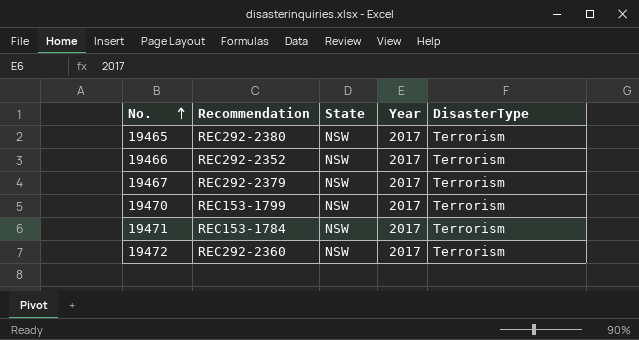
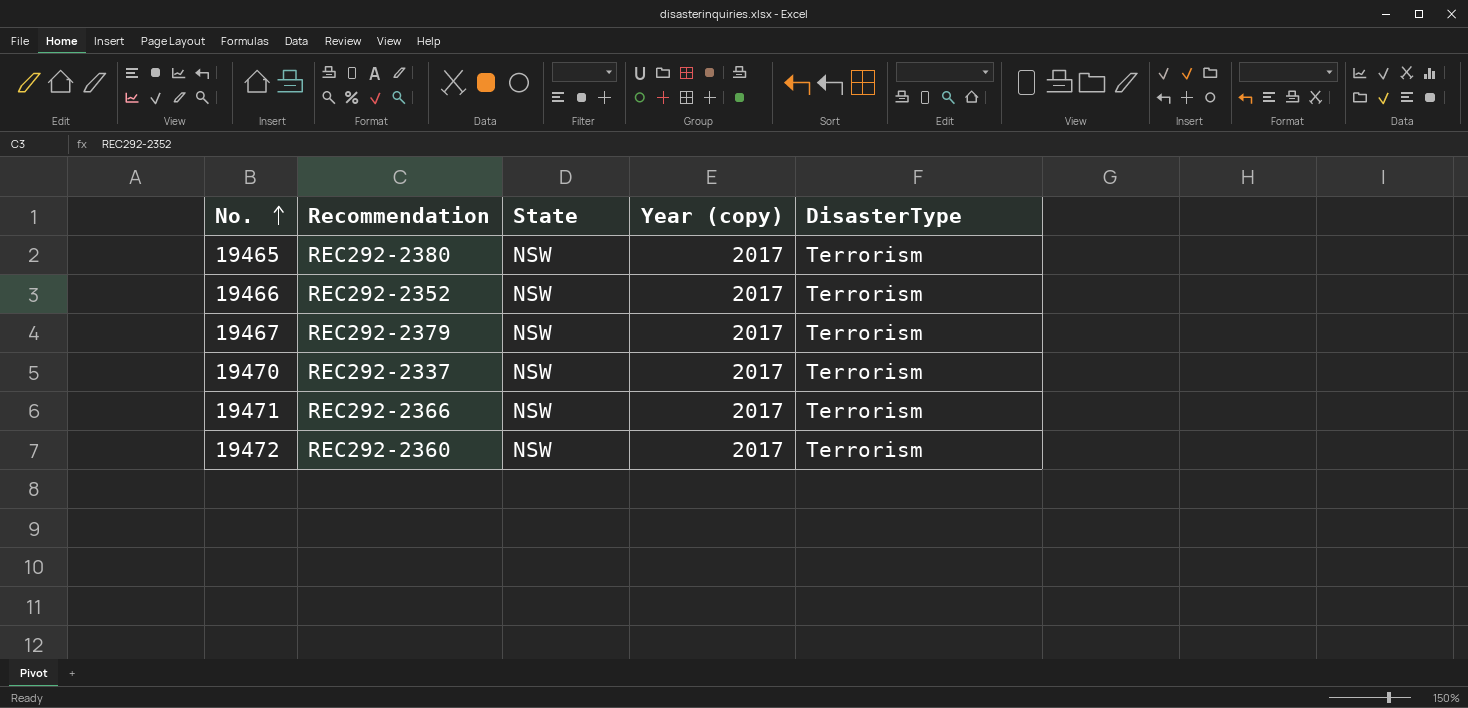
column name: Year -> Year (copy)
19470 | Recommendation: REC153-1799 -> REC292-2337
19471 | Recommendation: REC153-1784 -> REC292-2366

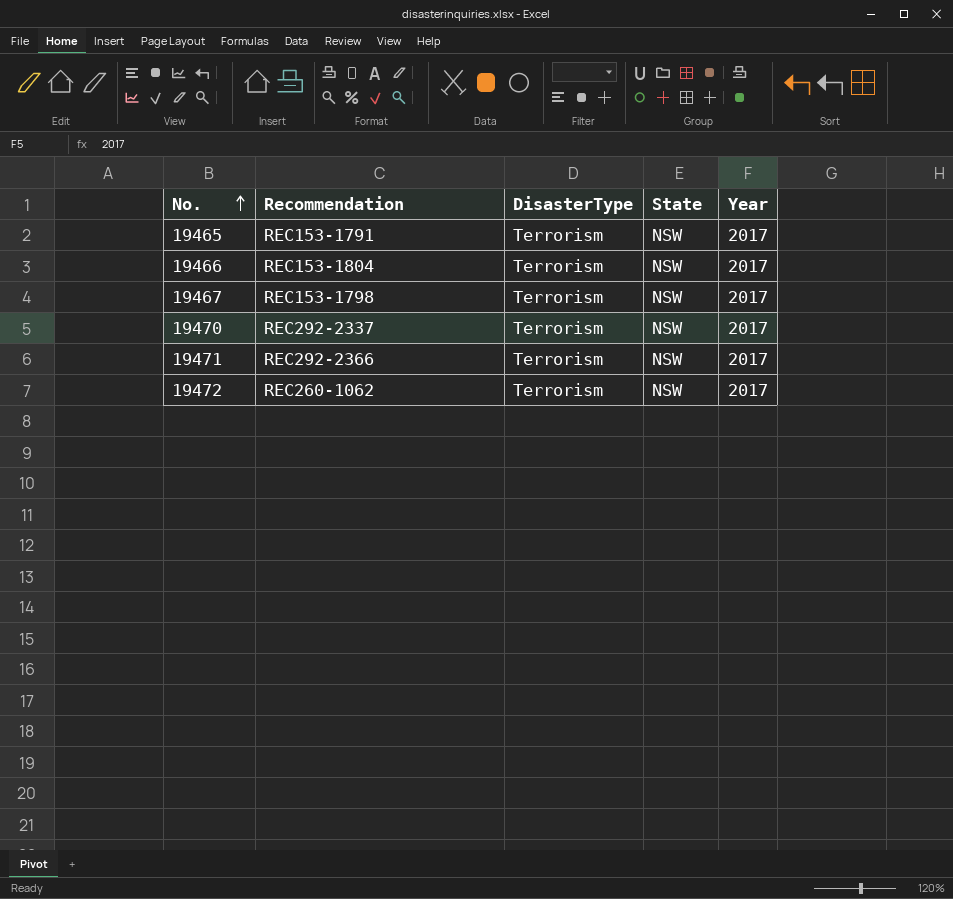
column DisasterType | position: 5 -> 3
column name: Year (copy) -> Year
19465 | Recommendation: REC292-2380 -> REC153-1791
19466 | Recommendation: REC292-2352 -> REC153-1804
19467 | Recommendation: REC292-2379 -> REC153-1798
19472 | Recommendation: REC292-2360 -> REC260-1062

